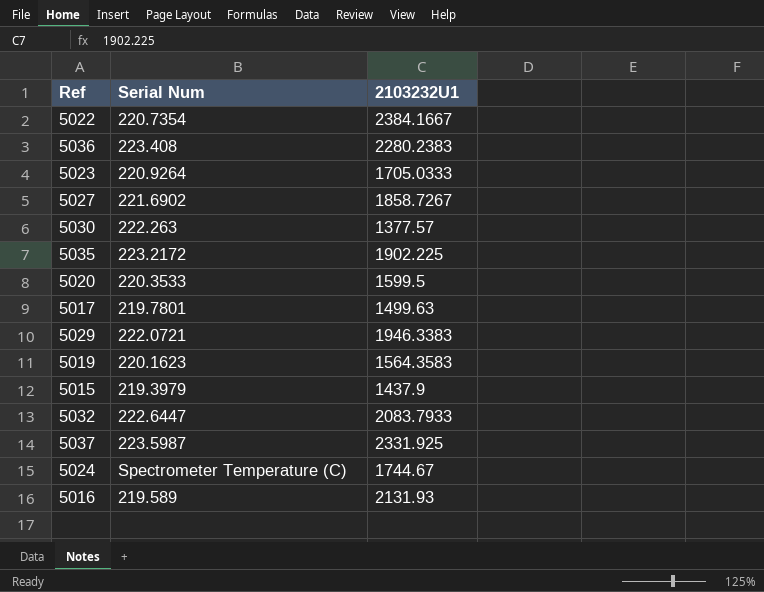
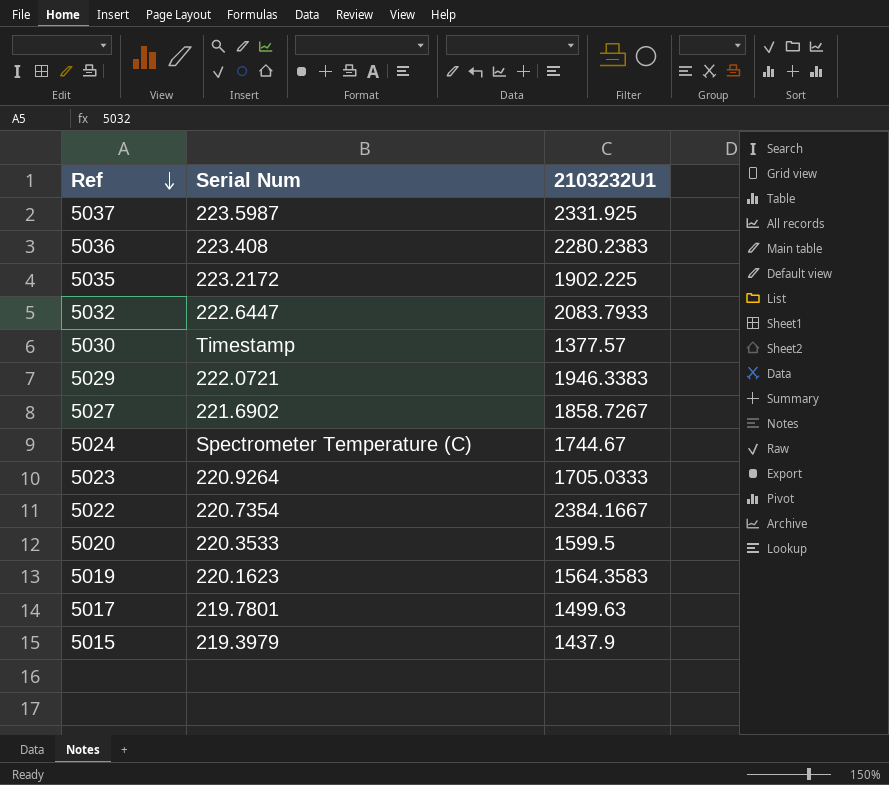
row order: none -> Ref descending
row 5016: 219.589 | 2131.93 -> none
5030 | Serial Num: 222.263 -> Timestamp

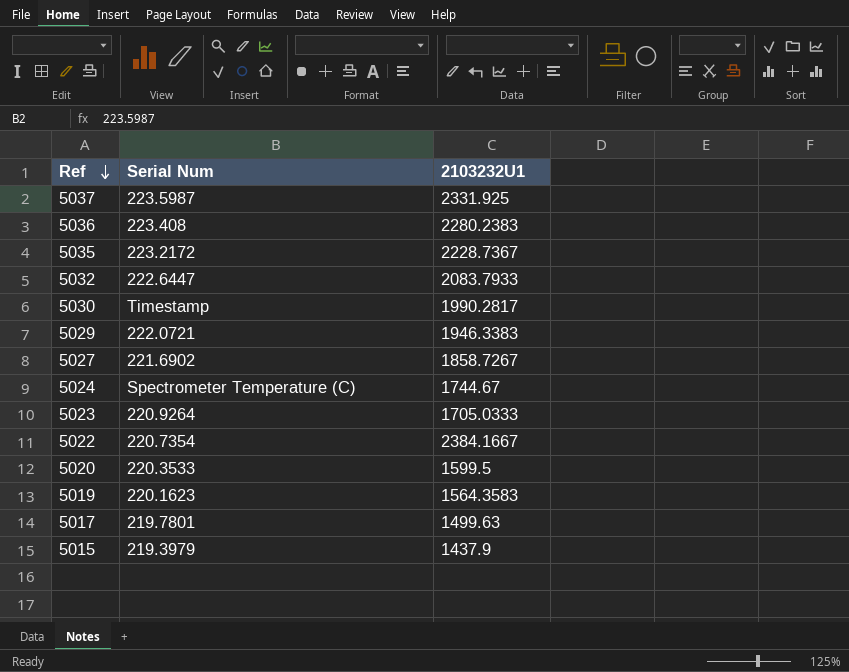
5035 | 2103232U1: 1902.225 -> 2228.7367
5030 | 2103232U1: 1377.57 -> 1990.2817

